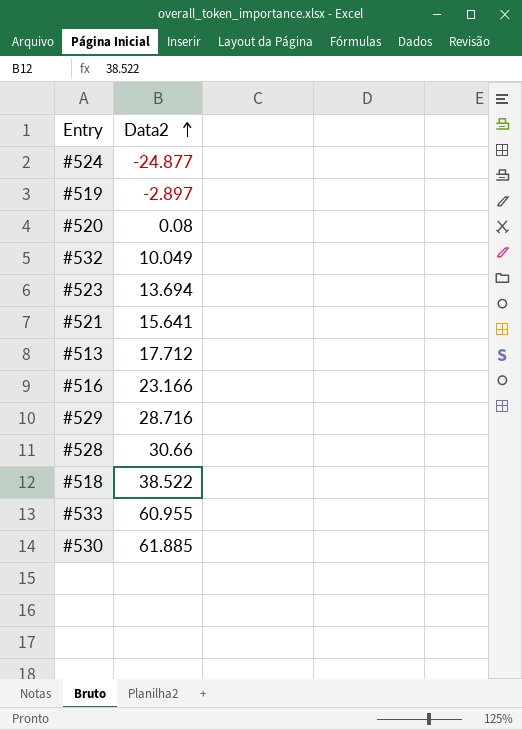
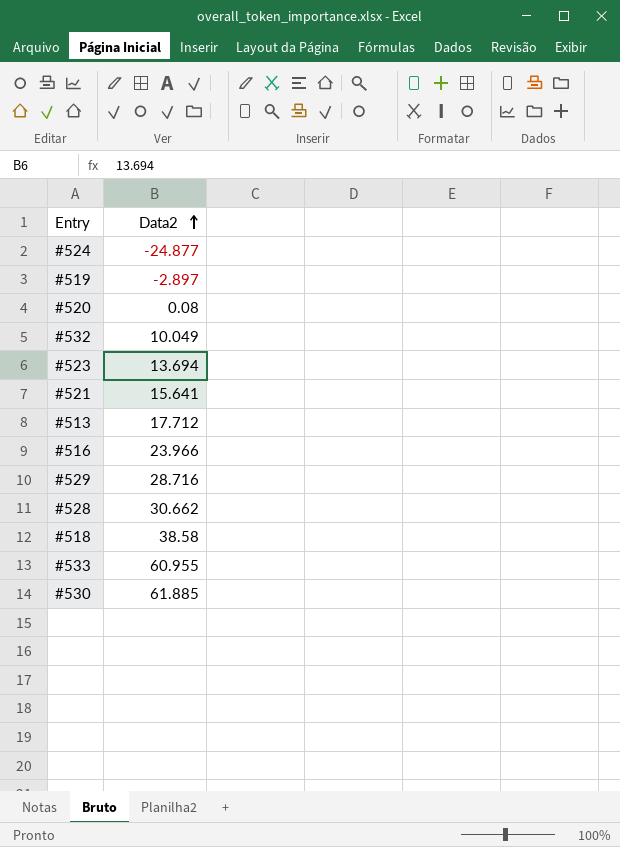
#516 | Data2: 23.166 -> 23.966
#528 | Data2: 30.66 -> 30.662
#518 | Data2: 38.522 -> 38.58

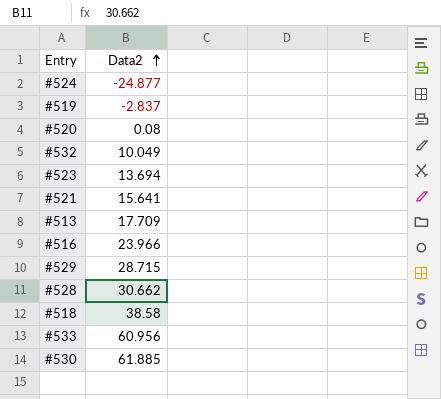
#519 | Data2: -2.897 -> -2.837
#513 | Data2: 17.712 -> 17.709
#529 | Data2: 28.716 -> 28.715
#533 | Data2: 60.955 -> 60.956

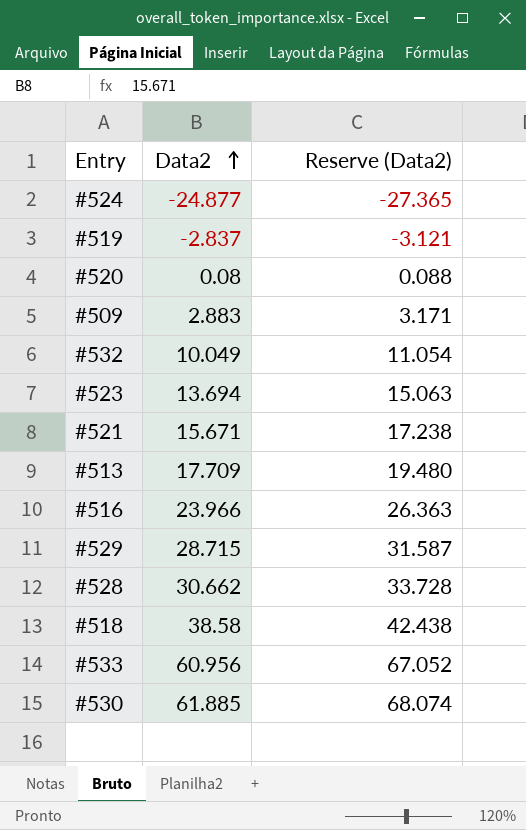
column Reserve (Data2) | formula: none -> [Data2] * 1.1
row #509: none -> 2.883 | 3.171
#521 | Data2: 15.641 -> 15.671

